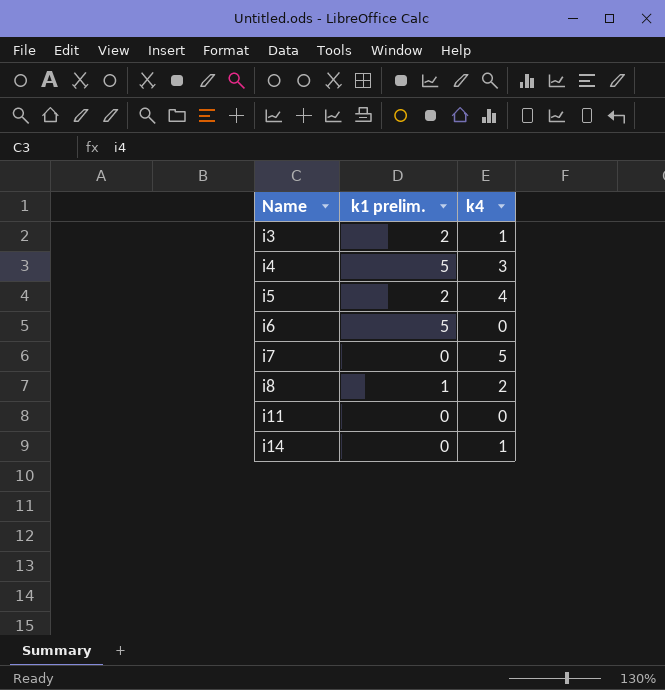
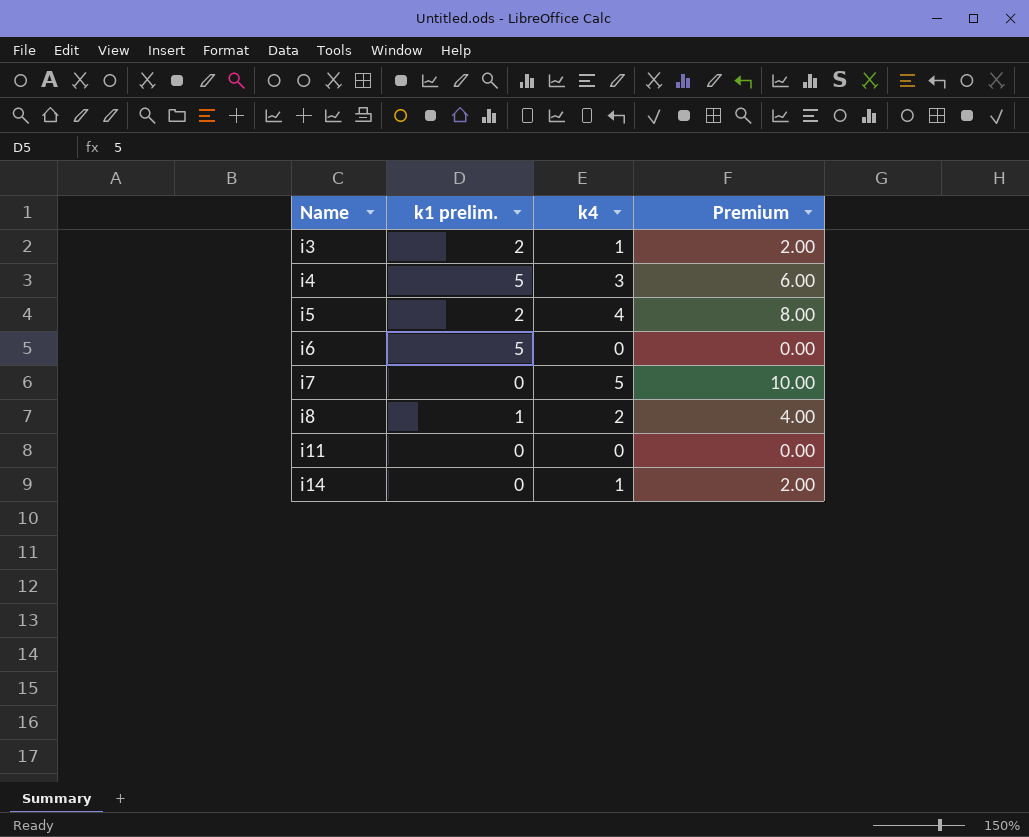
column Premium | formula: none -> [k4] * 2

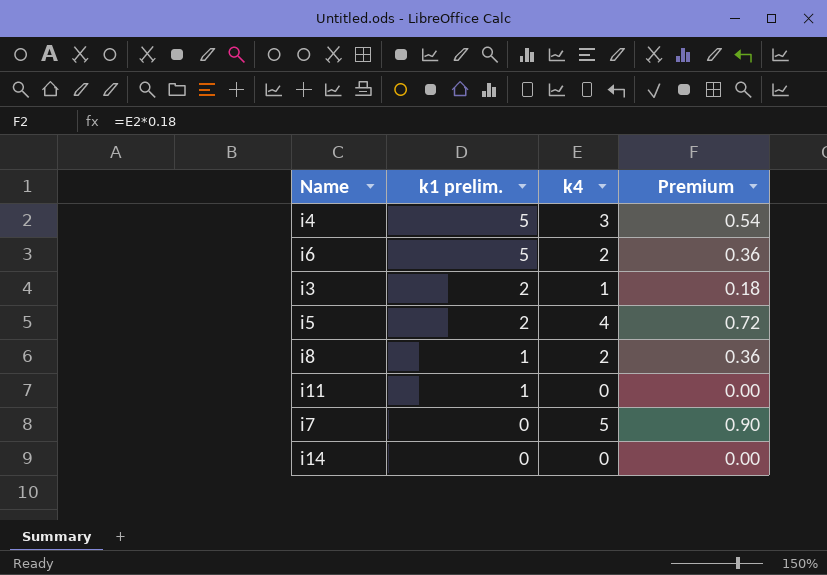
row order: Name ascending -> k1 prelim. descending
column Premium | formula: [k4] * 2 -> [k4] * 0.18
i6 | k4: 0 -> 2
i11 | k1 prelim.: 0 -> 1
i14 | k4: 1 -> 0

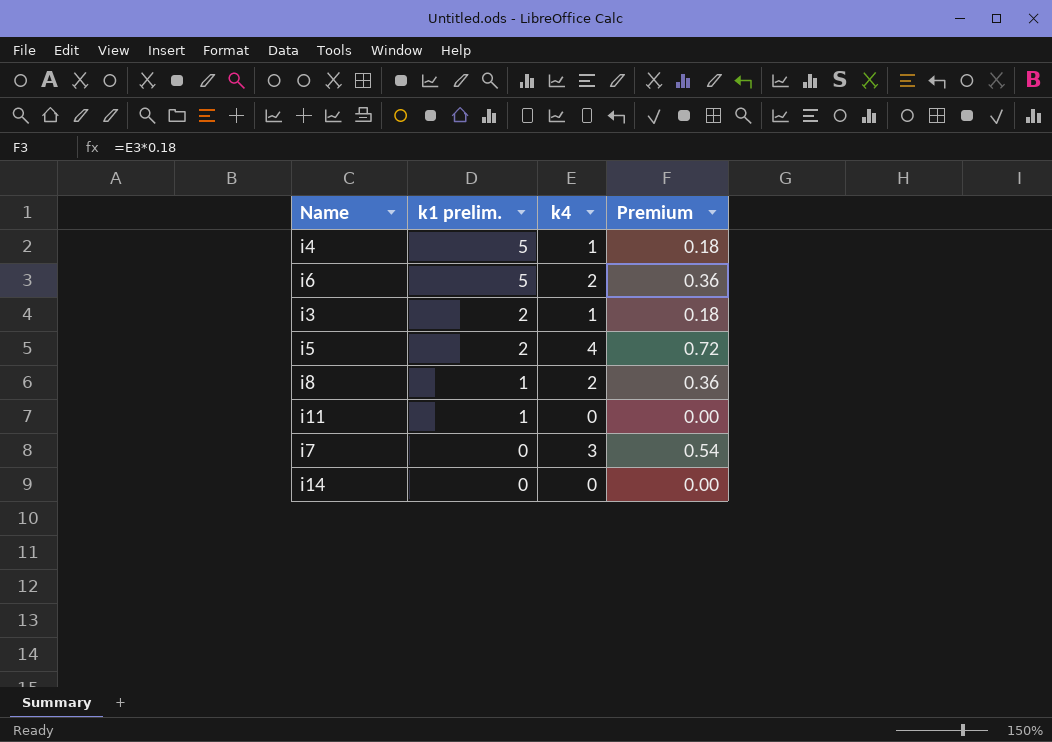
i4 | k4: 3 -> 1
i4 | Premium: 0.54 -> 0.18
i7 | k4: 5 -> 3
i7 | Premium: 0.90 -> 0.54

